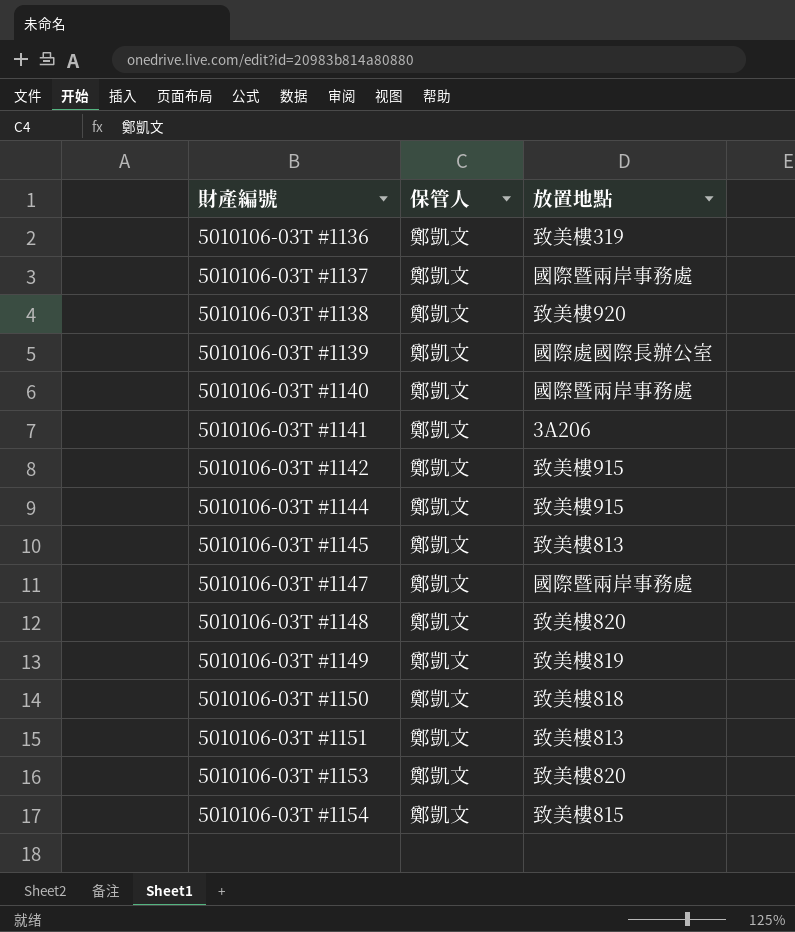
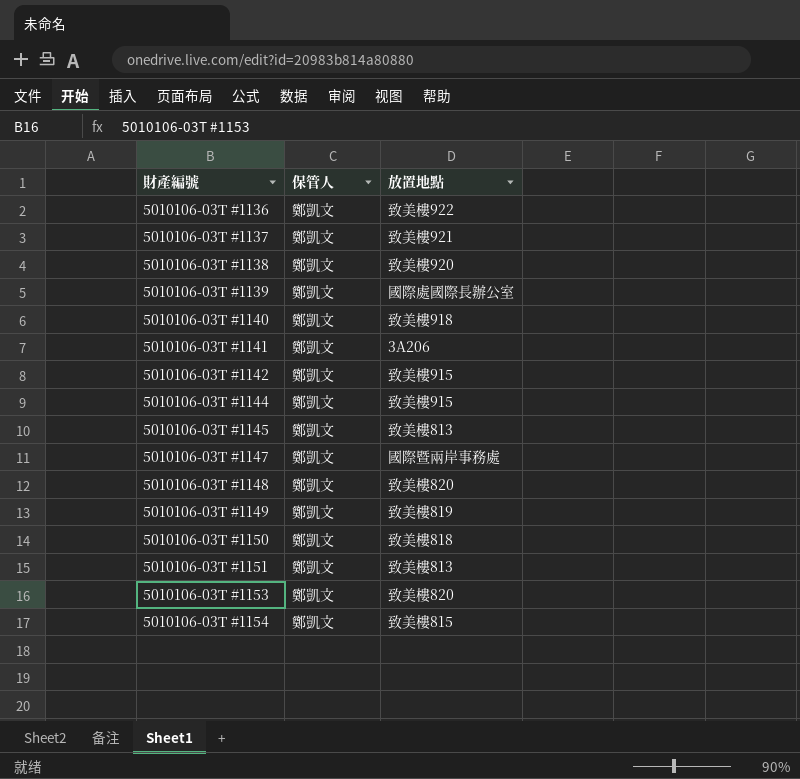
5010106-03T #1136 | 放置地點: 致美樓319 -> 致美樓922
5010106-03T #1137 | 放置地點: 國際暨兩岸事務處 -> 致美樓921
5010106-03T #1140 | 放置地點: 國際暨兩岸事務處 -> 致美樓918

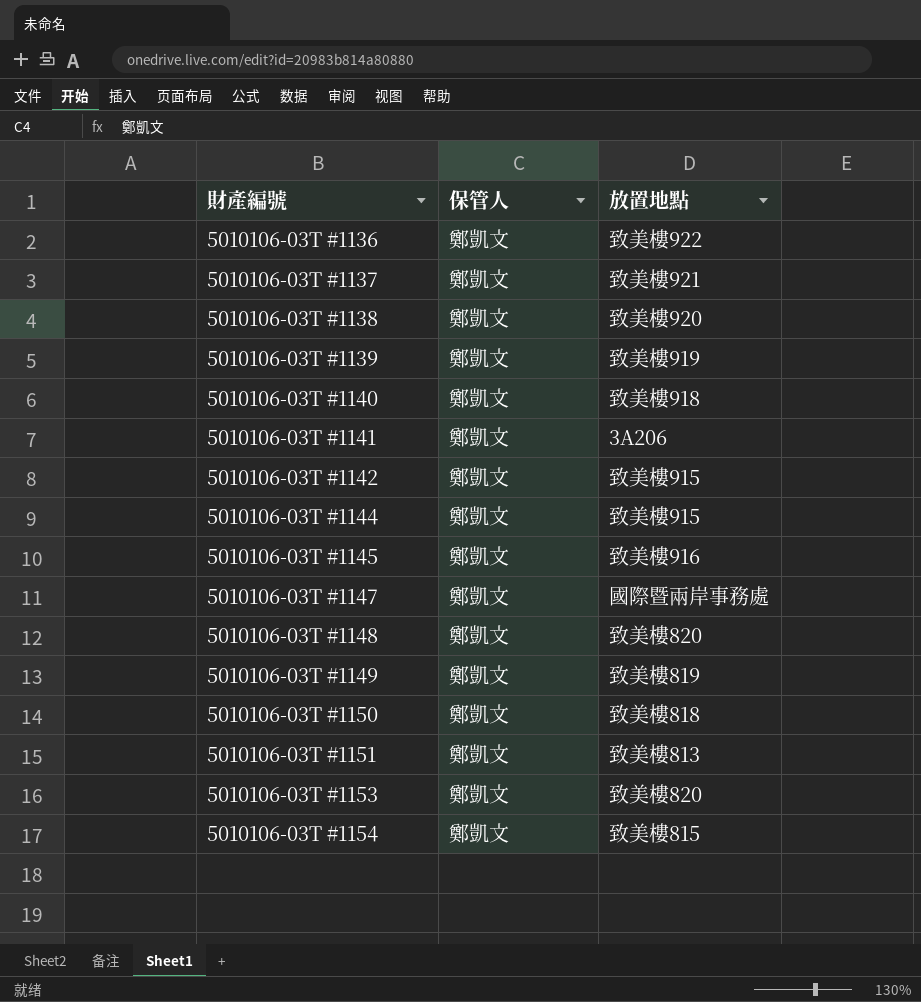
5010106-03T #1139 | 放置地點: 國際處國際長辦公室 -> 致美樓919
5010106-03T #1145 | 放置地點: 致美樓813 -> 致美樓916

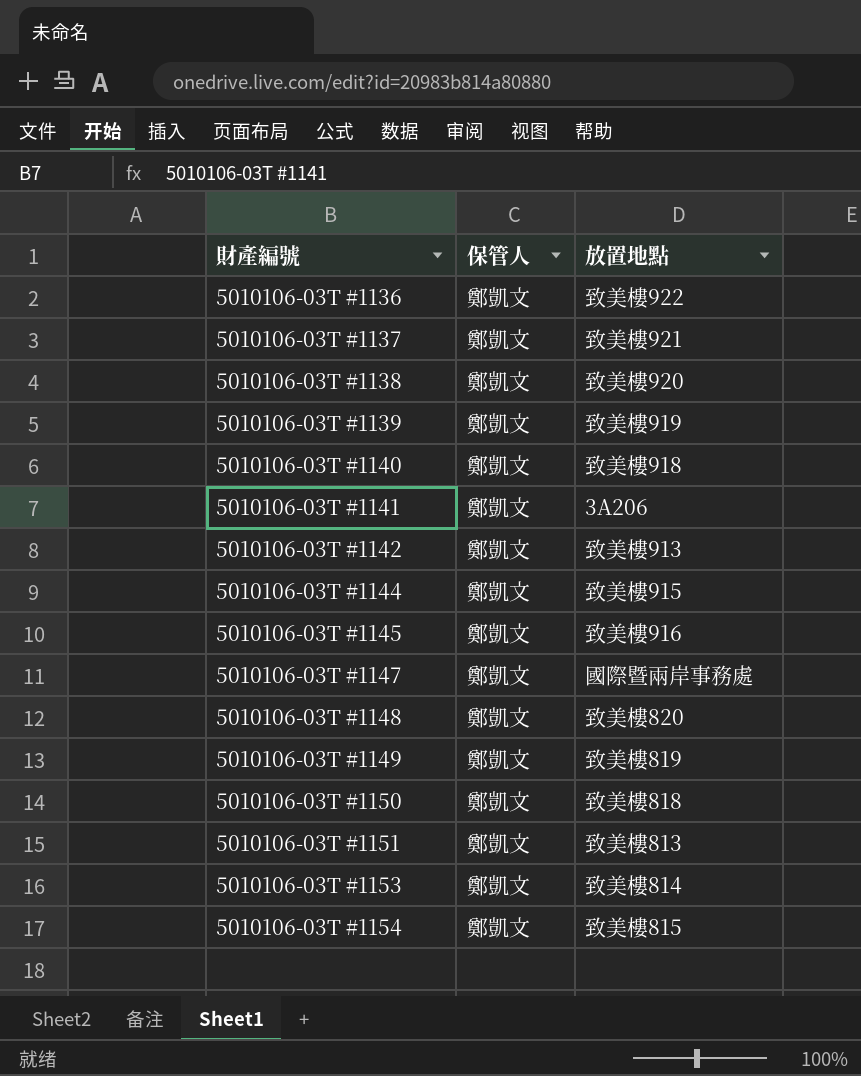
5010106-03T #1142 | 放置地點: 致美樓915 -> 致美樓913
5010106-03T #1153 | 放置地點: 致美樓820 -> 致美樓814

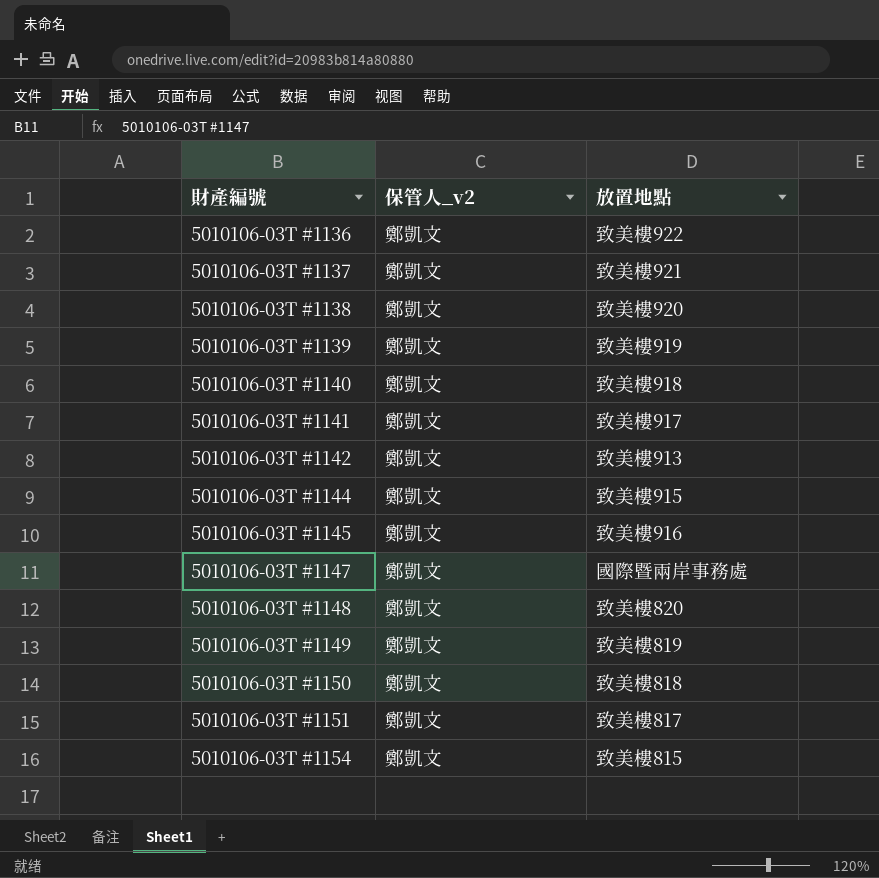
column name: 保管人 -> 保管人_v2
row 5010106-03T #1153: 鄭凱文 | 致美樓814 -> none
5010106-03T #1141 | 放置地點: 3A206 -> 致美樓917
5010106-03T #1151 | 放置地點: 致美樓813 -> 致美樓817

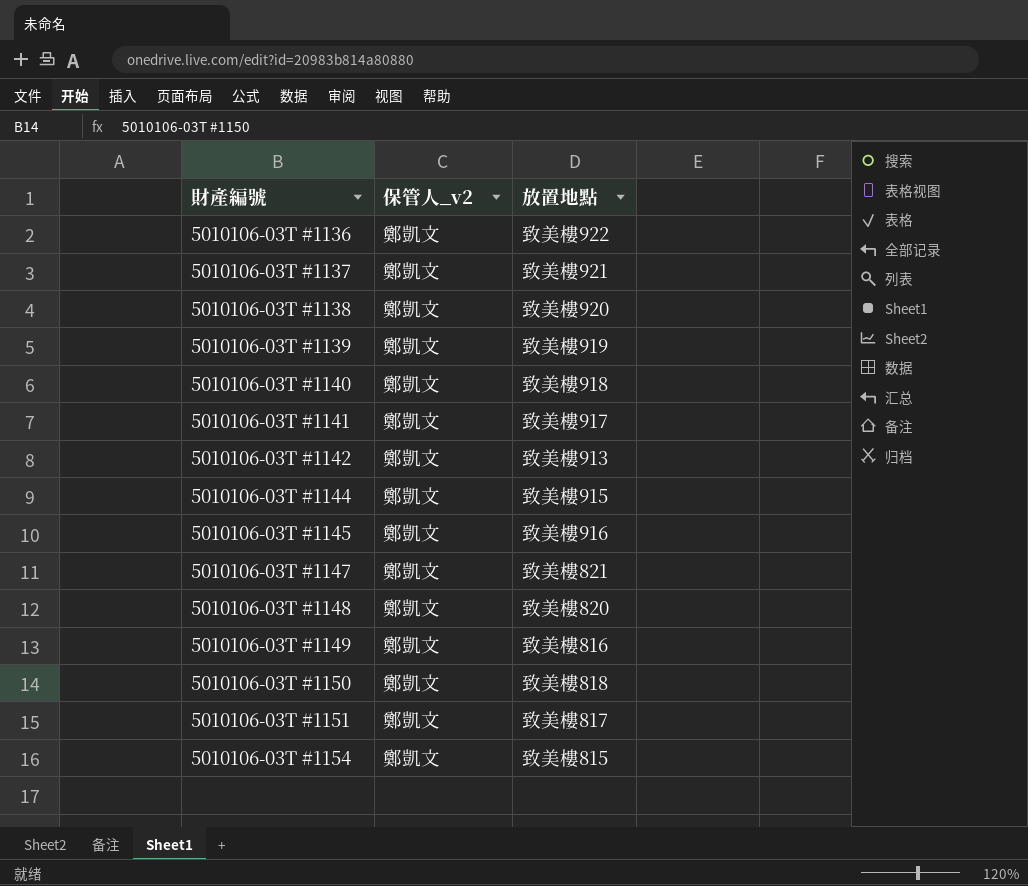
5010106-03T #1147 | 放置地點: 國際暨兩岸事務處 -> 致美樓821
5010106-03T #1149 | 放置地點: 致美樓819 -> 致美樓816

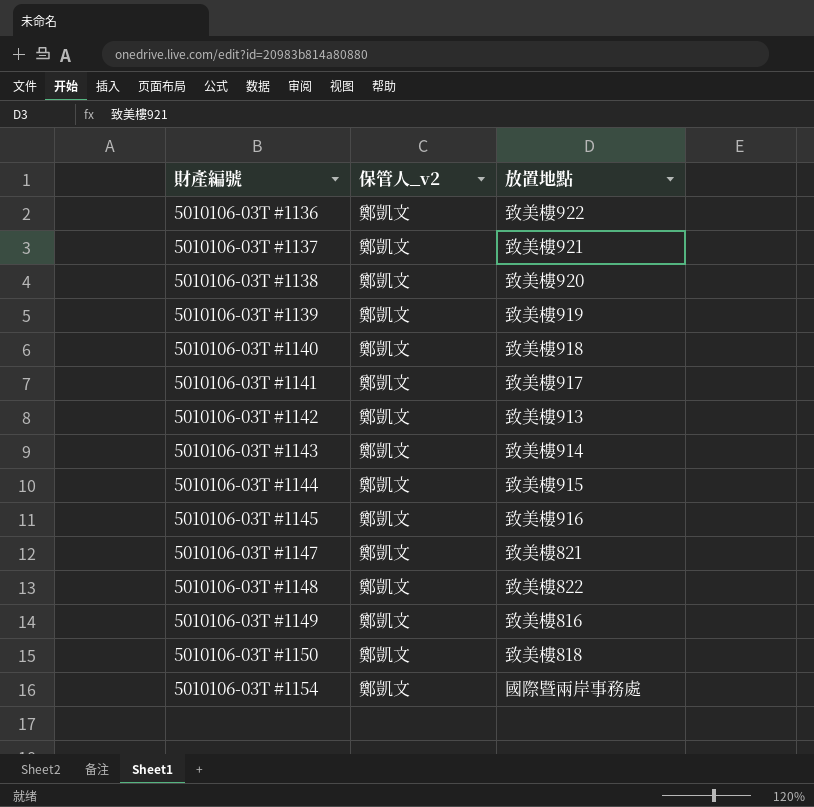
row 5010106-03T #1151: 鄭凱文 | 致美樓817 -> none
row 5010106-03T #1143: none -> 鄭凱文 | 致美樓914
5010106-03T #1148 | 放置地點: 致美樓820 -> 致美樓822
5010106-03T #1154 | 放置地點: 致美樓815 -> 國際暨兩岸事務處

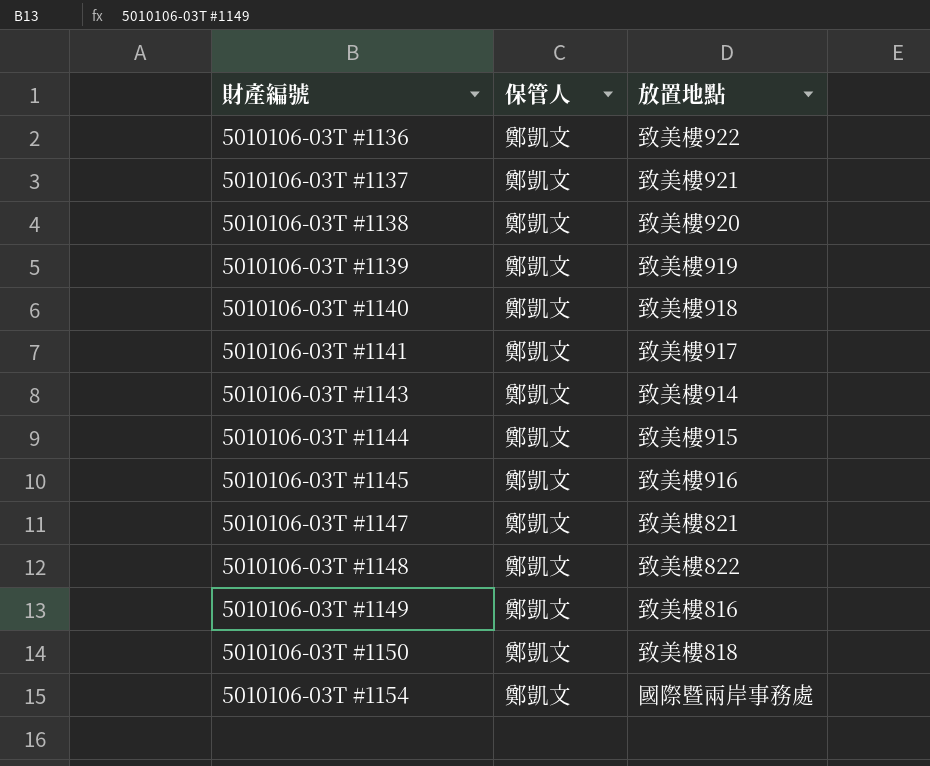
column name: 保管人_v2 -> 保管人
row 5010106-03T #1142: 鄭凱文 | 致美樓913 -> none

